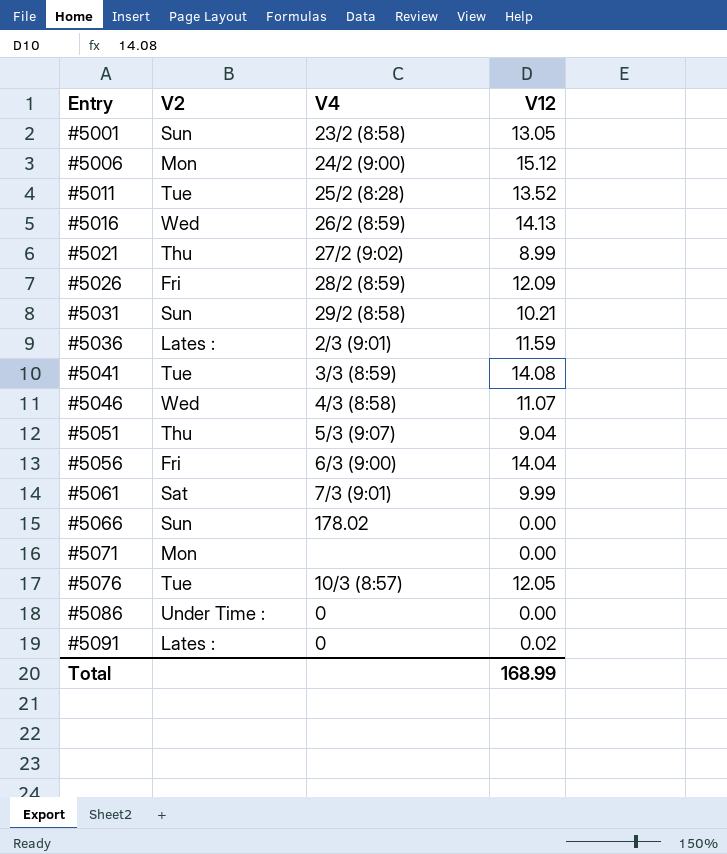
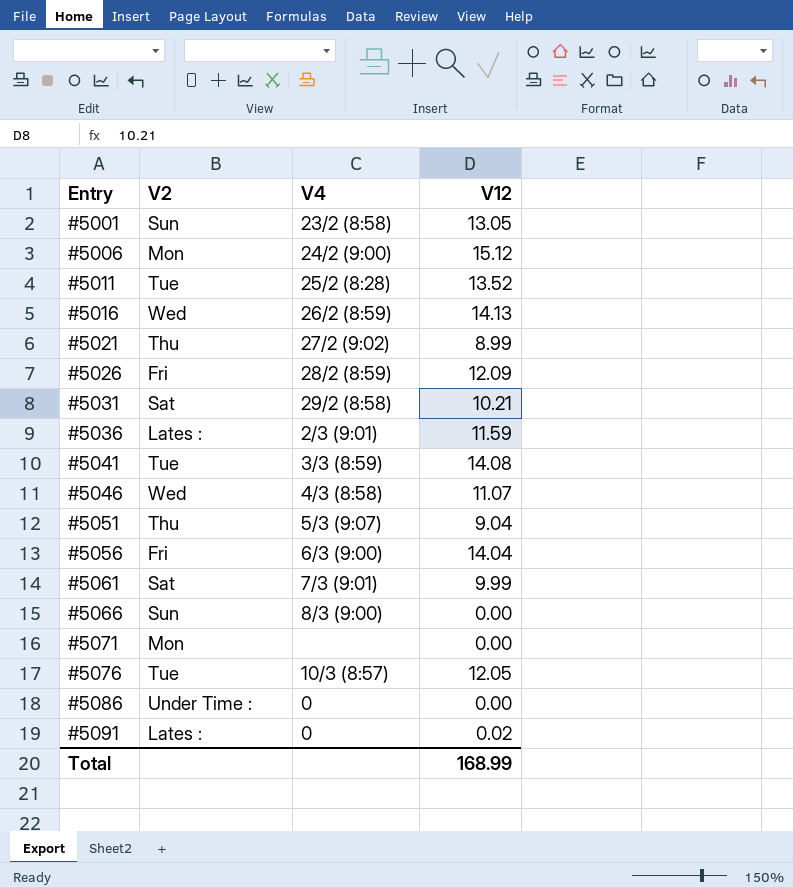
#5031 | V2: Sun -> Sat
#5066 | V4: 178.02 -> 8/3 (9:00)

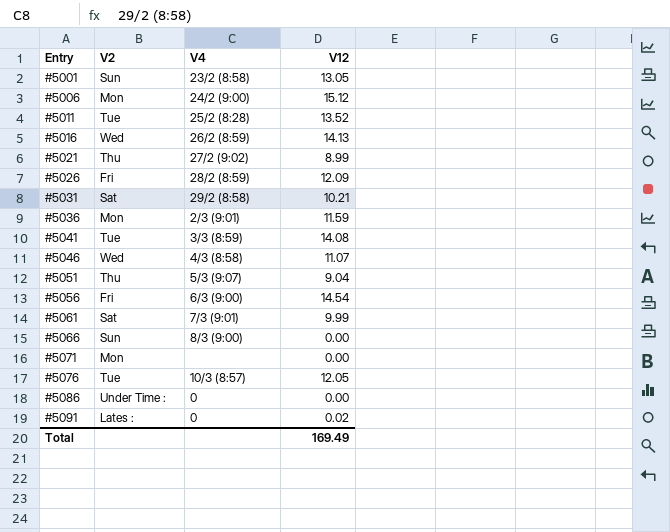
#5036 | V2: Lates : -> Mon
#5056 | V12: 14.04 -> 14.54
Total | V12: 168.99 -> 169.49

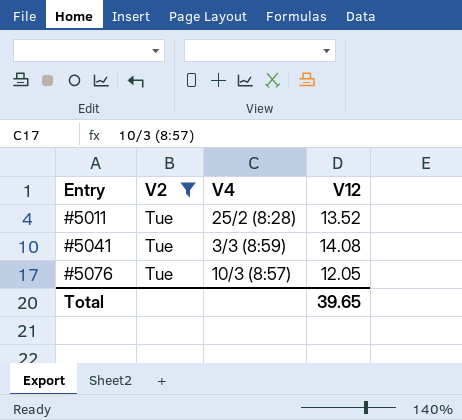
filter: none -> V2 = Tue
Total | V12: 169.49 -> 39.65

